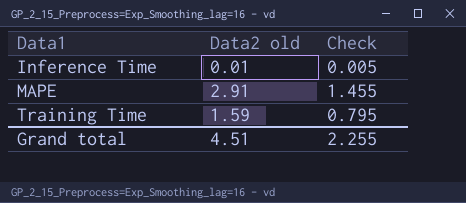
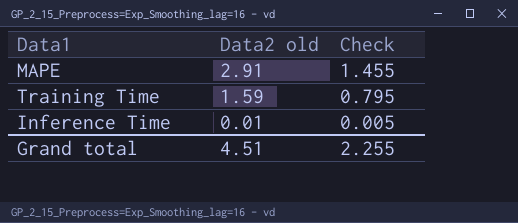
row order: Data1 ascending -> Data2 old descending

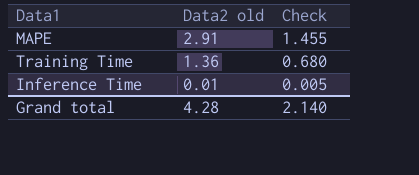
Training Time | Data2 old: 1.59 -> 1.36
Training Time | Check: 0.795 -> 0.680
Grand total | Data2 old: 4.51 -> 4.28
Grand total | Check: 2.255 -> 2.140

